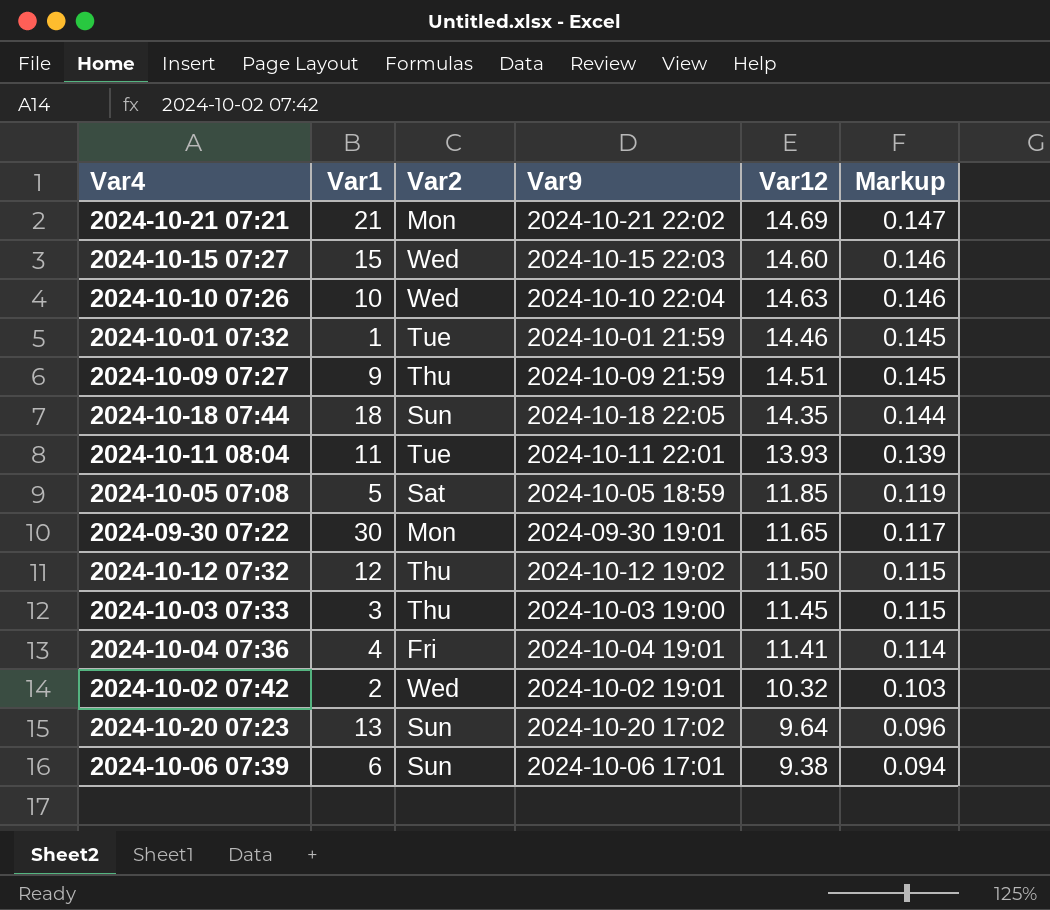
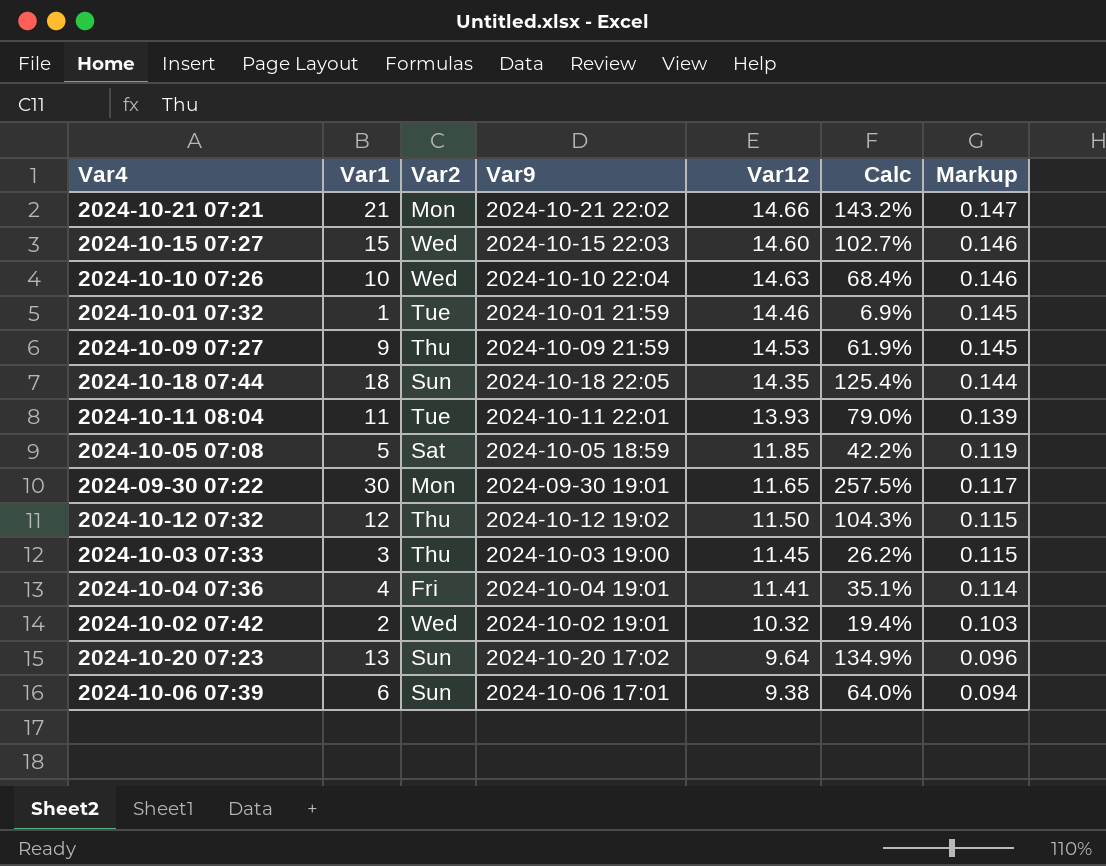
column Calc | formula: none -> [Var1] / [Var12]
2024-10-21 07:21 | Var12: 14.69 -> 14.66
2024-10-09 07:27 | Var12: 14.51 -> 14.53

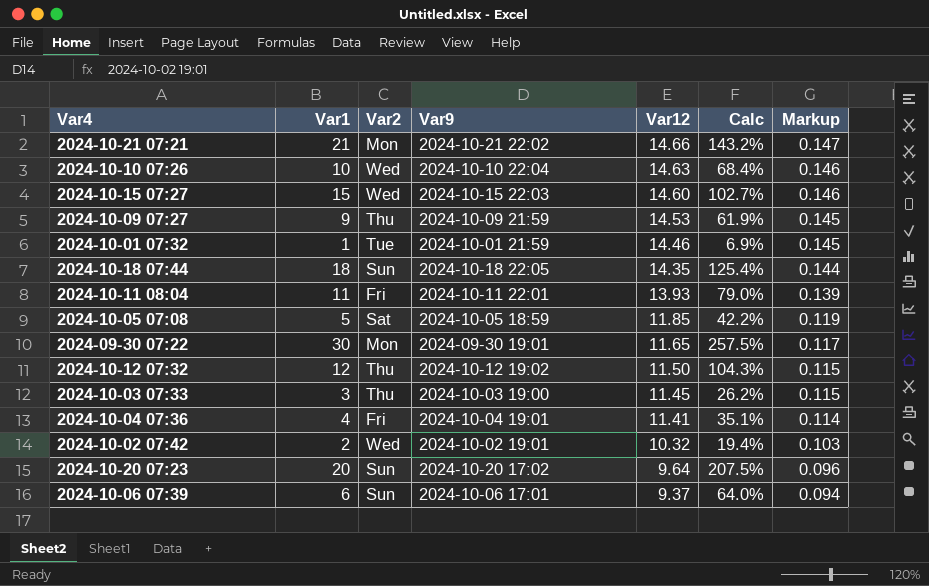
row order: Markup descending -> Var12 descending
2024-10-11 08:04 | Var2: Tue -> Fri
2024-10-20 07:23 | Var1: 13 -> 20
2024-10-20 07:23 | Calc: 134.9% -> 207.5%
2024-10-06 07:39 | Var12: 9.38 -> 9.37

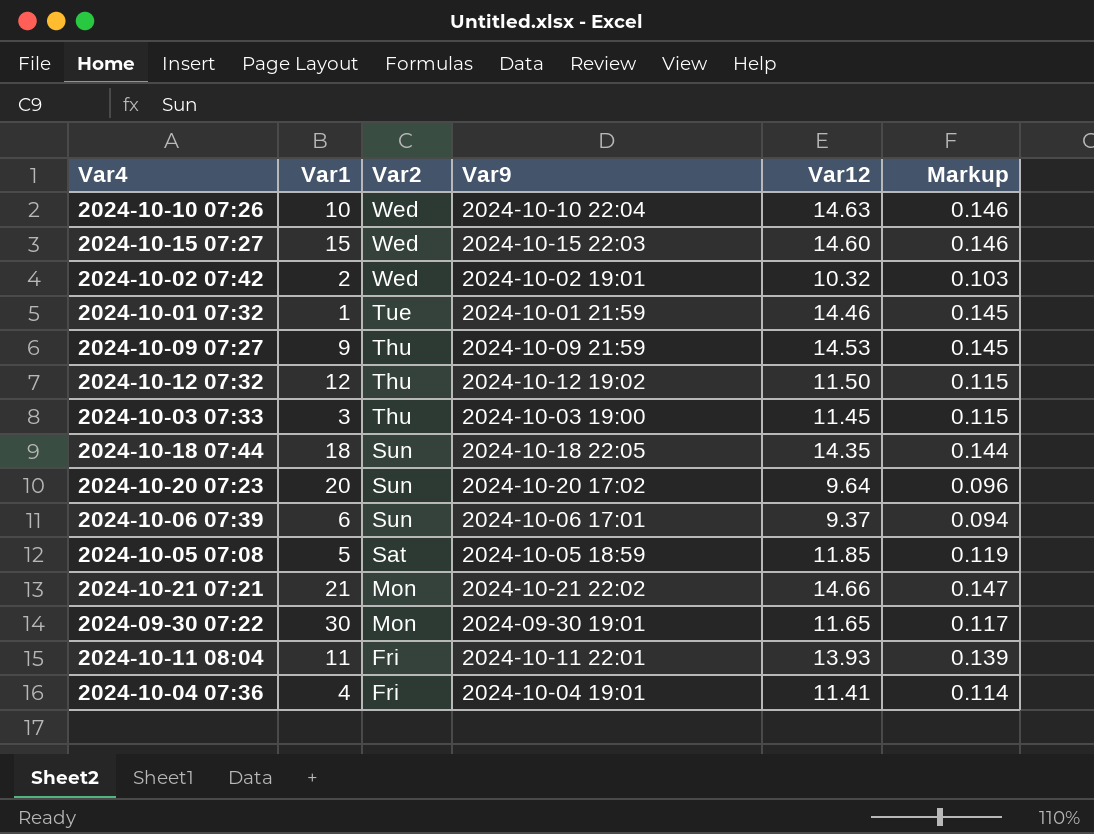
row order: Var12 descending -> Var2 descending
column Calc | formula: [Var1] / [Var12] -> none

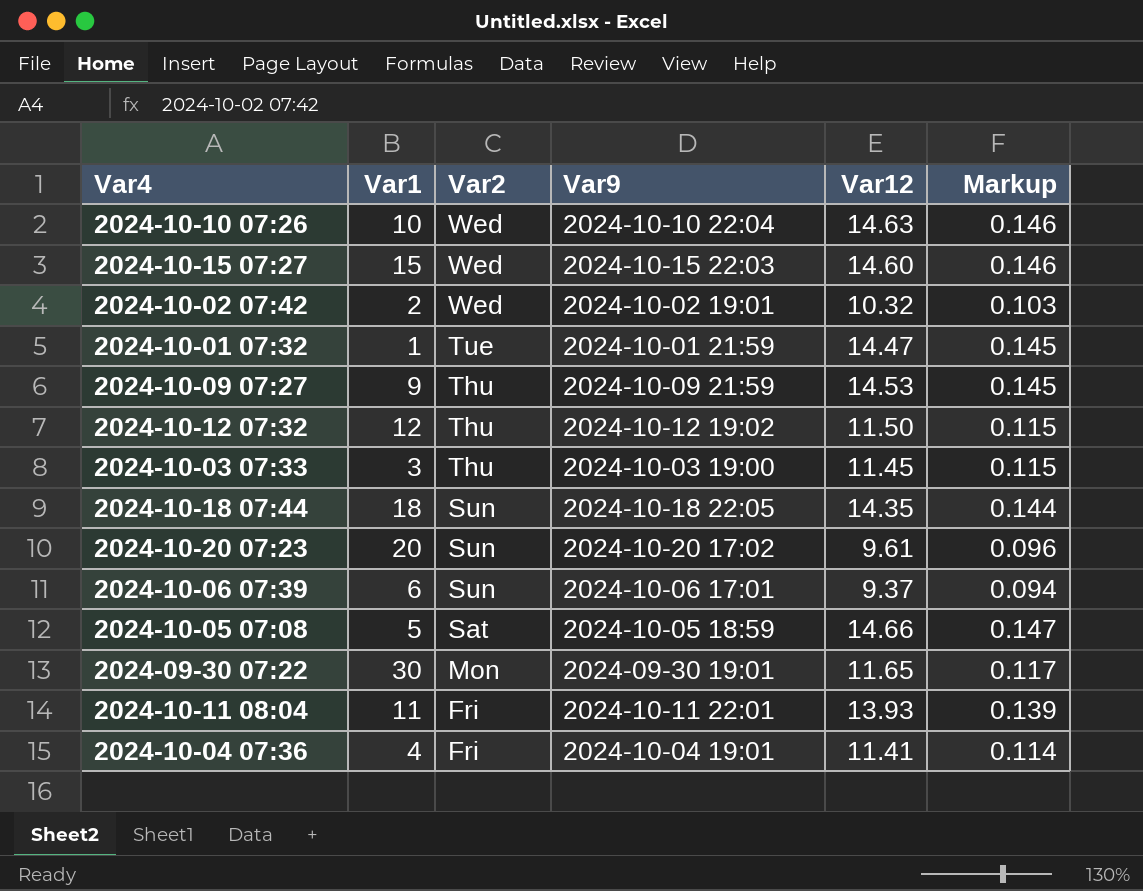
row 2024-10-21 07:21: 21 | Mon | 2024-10-21 22:02 | 14.66 | 0.147 -> none
2024-10-01 07:32 | Var12: 14.46 -> 14.47
2024-10-20 07:23 | Var12: 9.64 -> 9.61
2024-10-05 07:08 | Var12: 11.85 -> 14.66
2024-10-05 07:08 | Markup: 0.119 -> 0.147

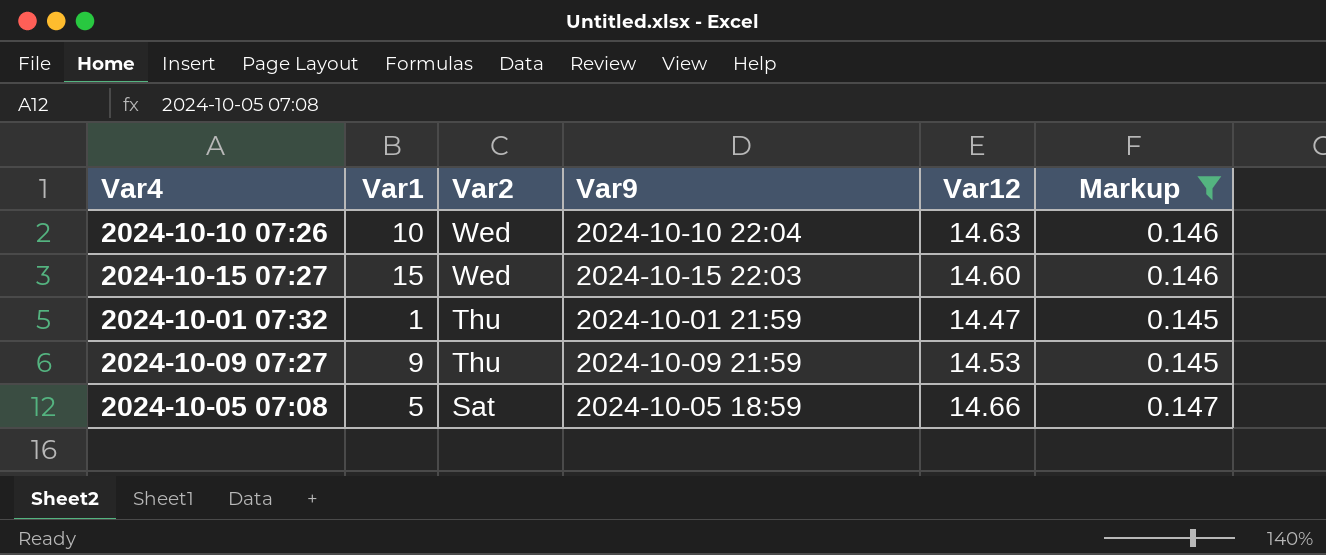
filter: none -> Markup >= 0.145
2024-10-01 07:32 | Var2: Tue -> Thu

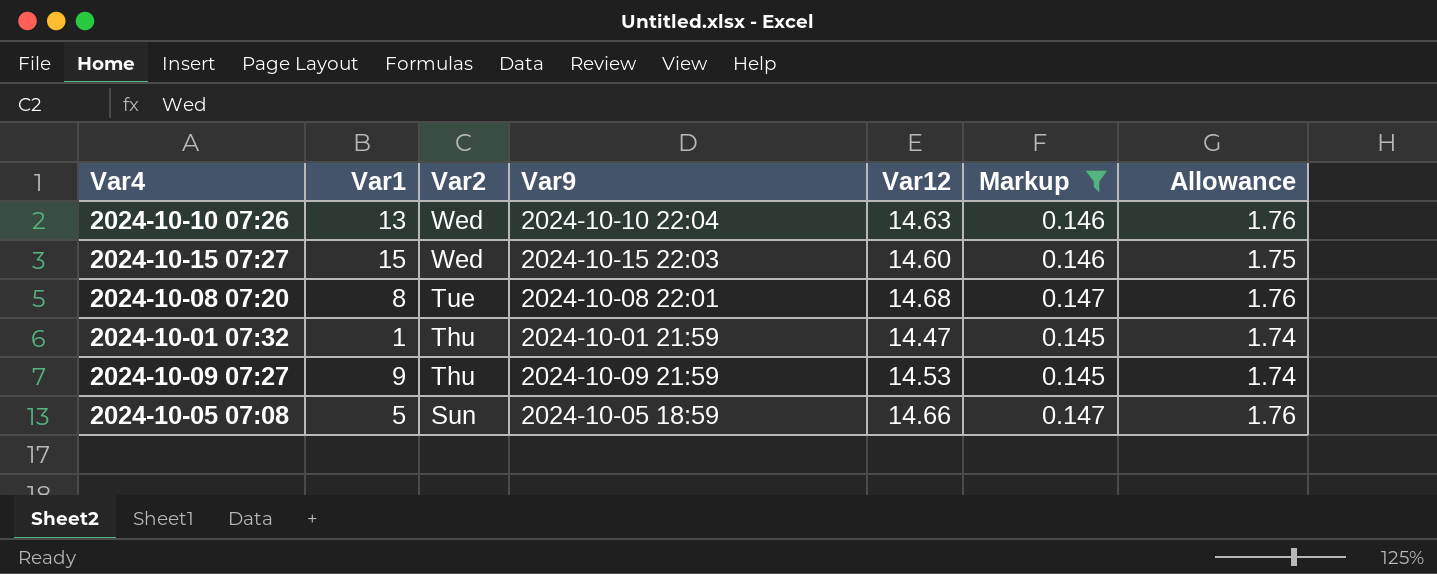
column Allowance | formula: none -> [Var12] * 0.12
2024-10-10 07:26 | Var1: 10 -> 13
row 2024-10-08 07:20: none -> 8 | Tue | 2024-10-08 22:01 | 14.68 | 0.147 | 1.76
2024-10-05 07:08 | Var2: Sat -> Sun

